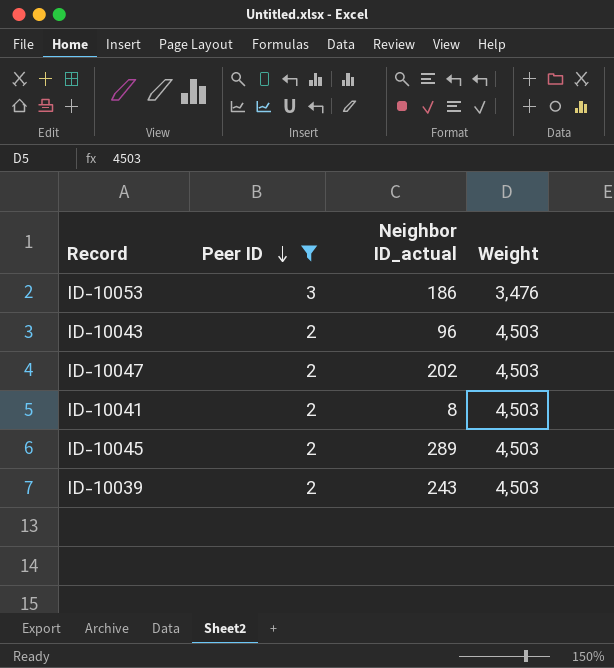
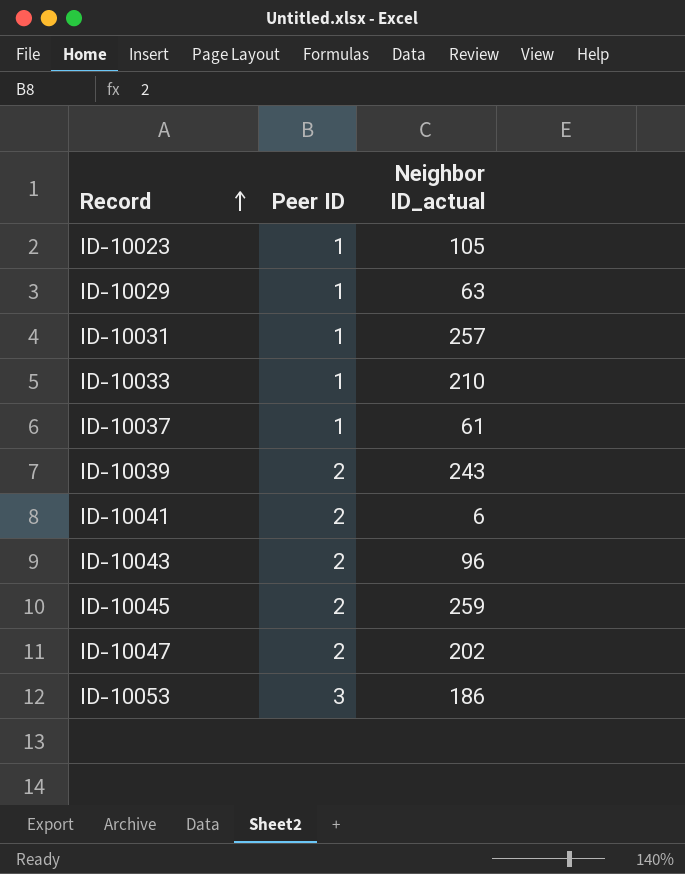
filter: Peer ID != 1 -> none
row order: Peer ID descending -> Record ascending
column Weight | position: 4 -> none
ID-10041 | Neighbor ID_actual: 8 -> 6
ID-10045 | Neighbor ID_actual: 289 -> 259

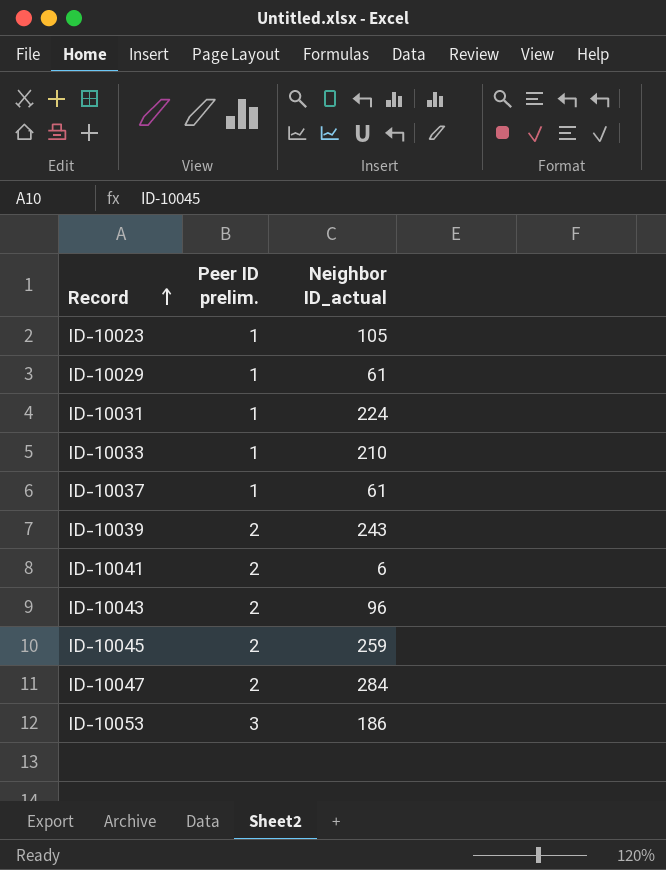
column name: Peer ID -> Peer ID prelim.
ID-10029 | Neighbor ID_actual: 63 -> 61
ID-10031 | Neighbor ID_actual: 257 -> 224
ID-10047 | Neighbor ID_actual: 202 -> 284

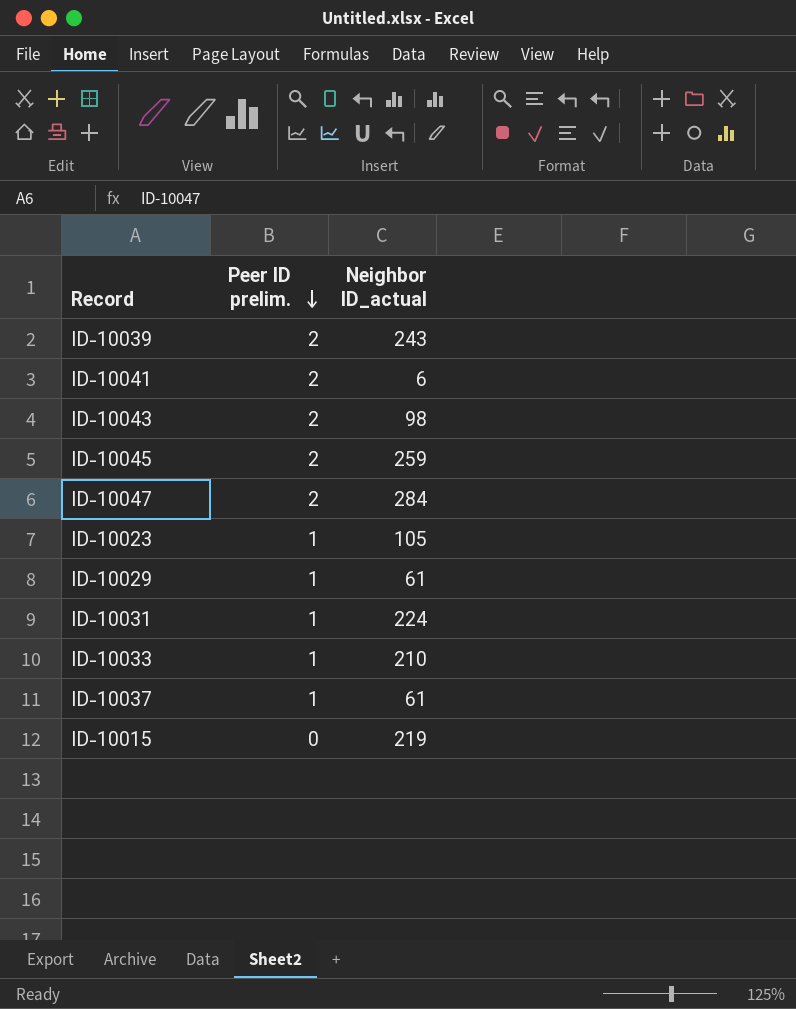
row order: Record ascending -> Peer ID prelim. descending
row ID-10053: 3 | 186 -> none
ID-10043 | Neighbor ID_actual: 96 -> 98
row ID-10015: none -> 0 | 219

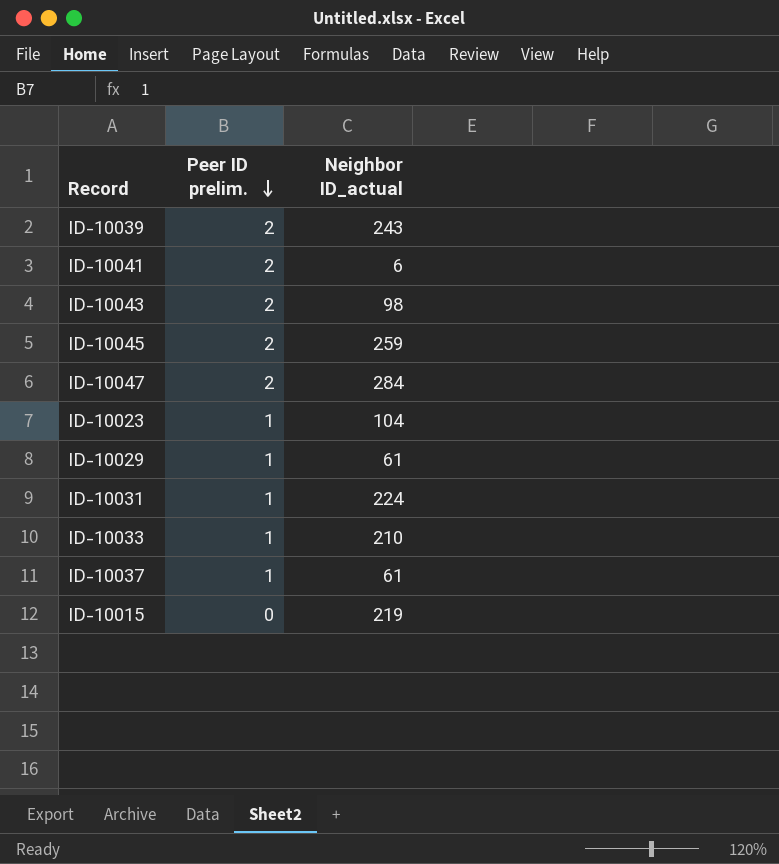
ID-10023 | Neighbor ID_actual: 105 -> 104

